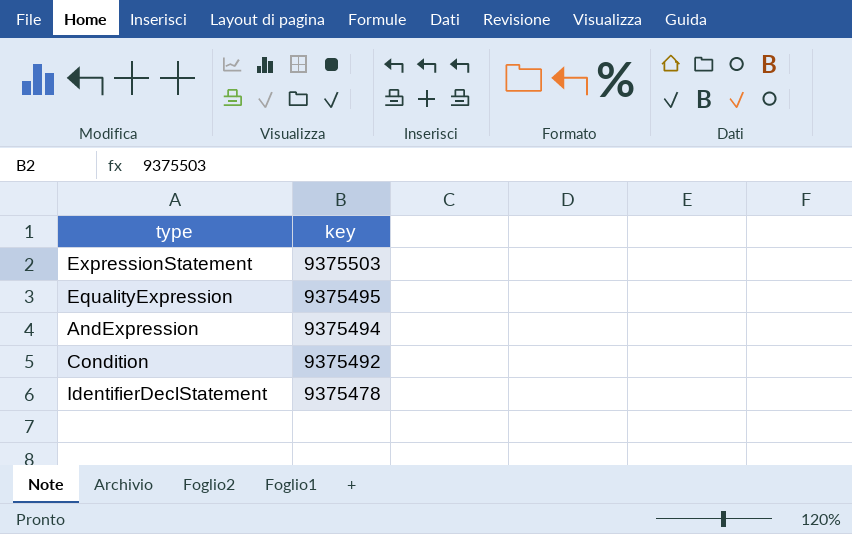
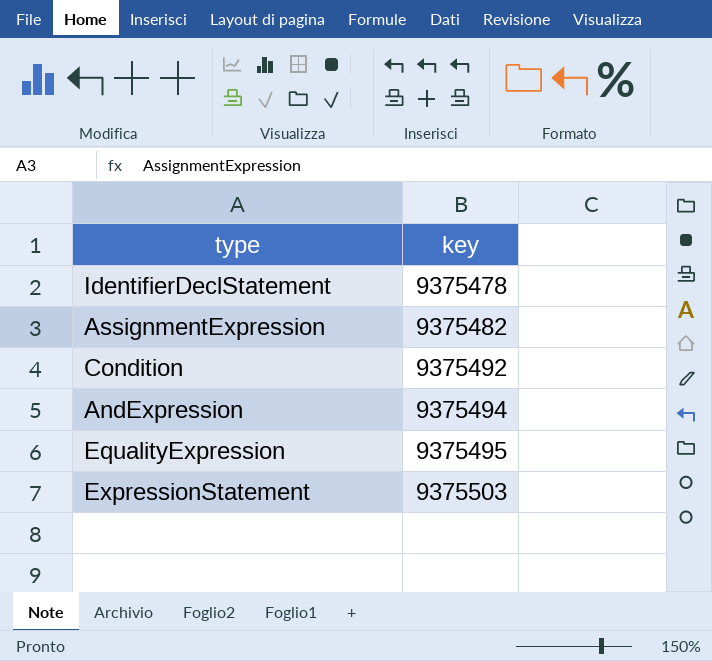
row order: key descending -> key ascending
row AssignmentExpression: none -> 9375482

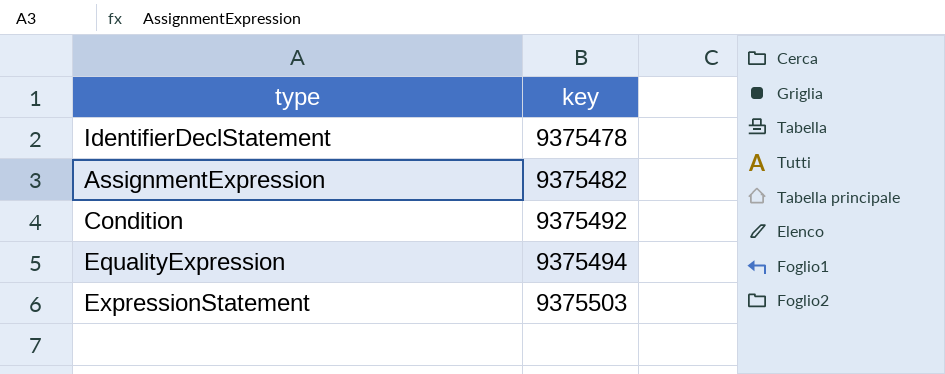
row AndExpression: 9375494 -> none
EqualityExpression | key: 9375495 -> 9375494

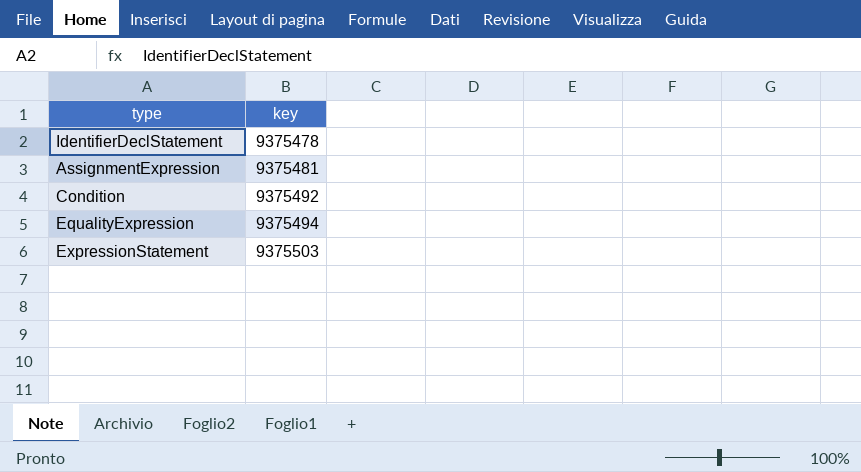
AssignmentExpression | key: 9375482 -> 9375481

